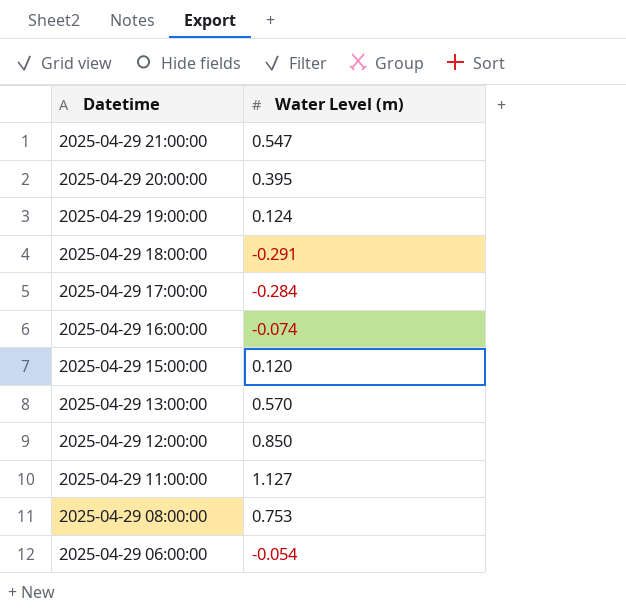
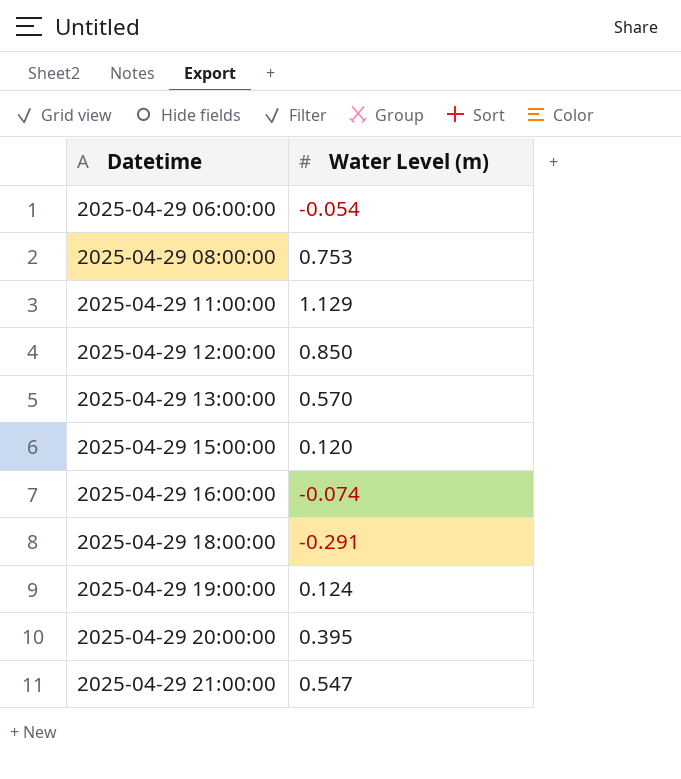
row order: Datetime descending -> Datetime ascending
row 2025-04-29 17:00:00: -0.284 -> none
2025-04-29 11:00:00 | Water Level (m): 1.127 -> 1.129

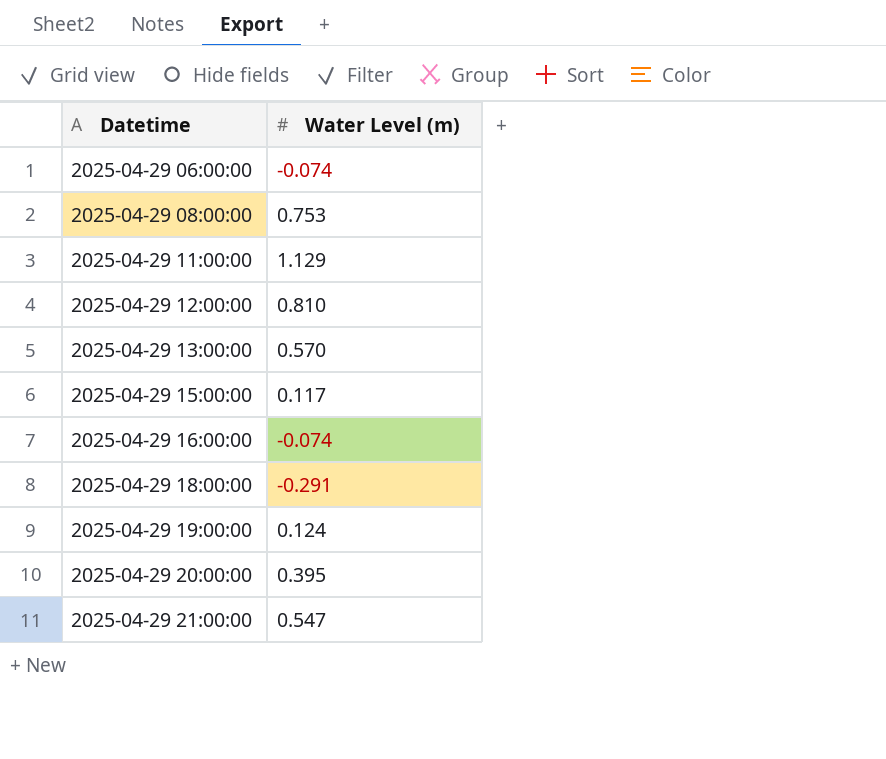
2025-04-29 06:00:00 | Water Level (m): -0.054 -> -0.074
2025-04-29 12:00:00 | Water Level (m): 0.850 -> 0.810
2025-04-29 15:00:00 | Water Level (m): 0.120 -> 0.117

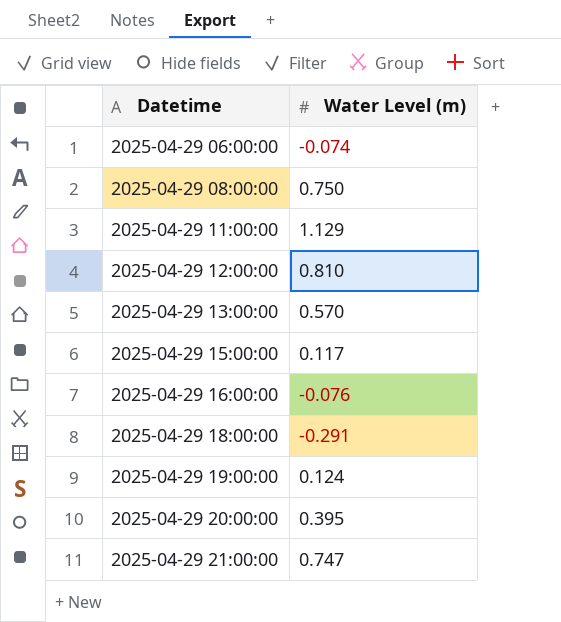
2025-04-29 08:00:00 | Water Level (m): 0.753 -> 0.750
2025-04-29 16:00:00 | Water Level (m): -0.074 -> -0.076
2025-04-29 21:00:00 | Water Level (m): 0.547 -> 0.747

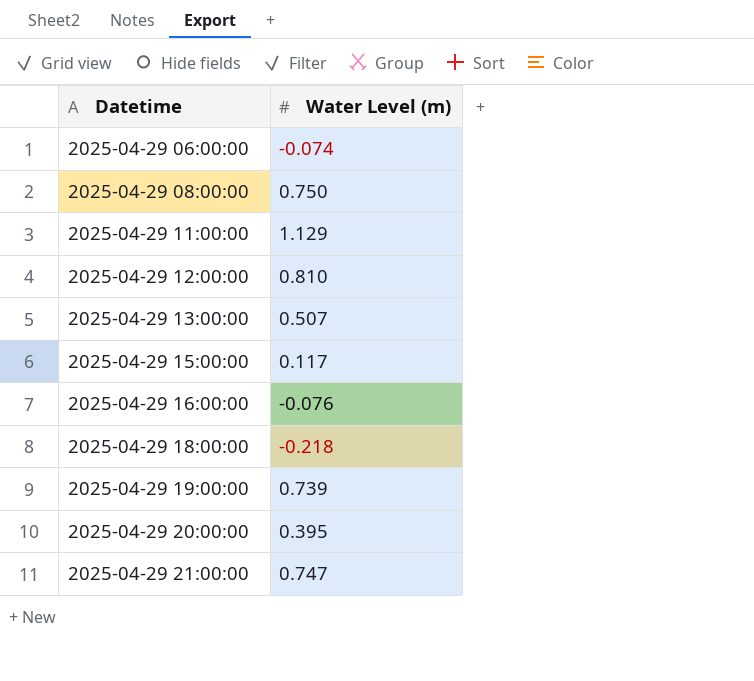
2025-04-29 13:00:00 | Water Level (m): 0.570 -> 0.507
2025-04-29 18:00:00 | Water Level (m): -0.291 -> -0.218
2025-04-29 19:00:00 | Water Level (m): 0.124 -> 0.739

